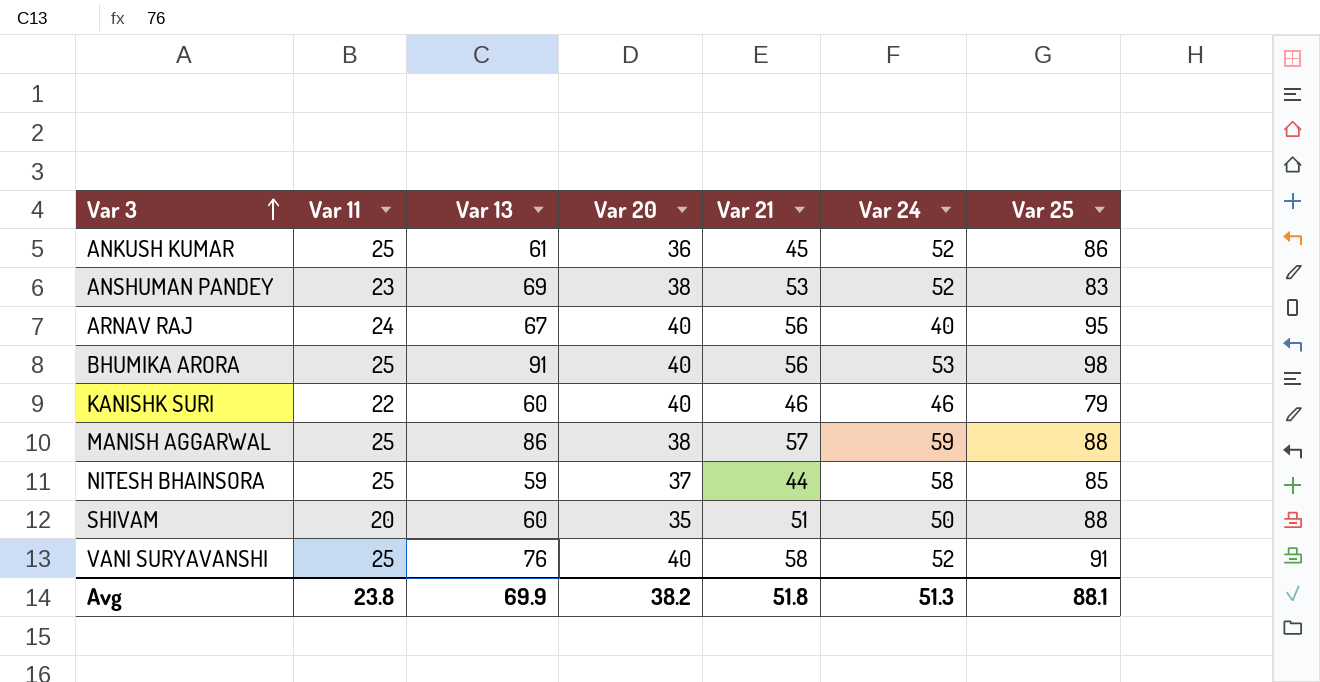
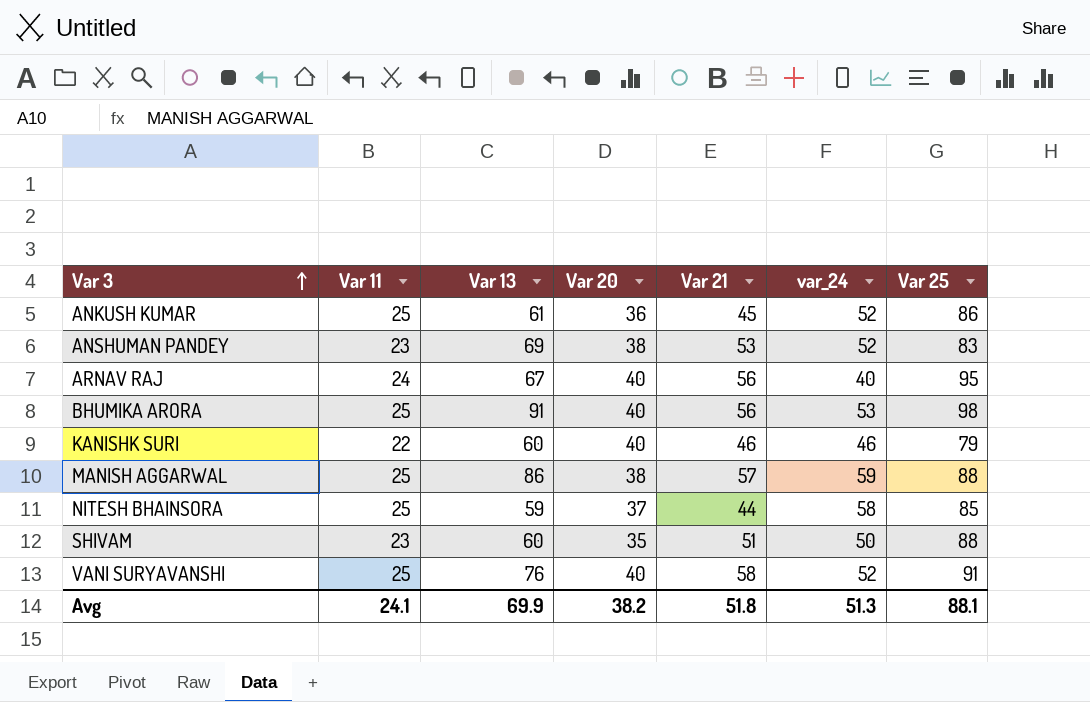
column name: Var 24 -> var_24
SHIVAM | Var 11: 20 -> 23
Avg | Var 11: 23.8 -> 24.1

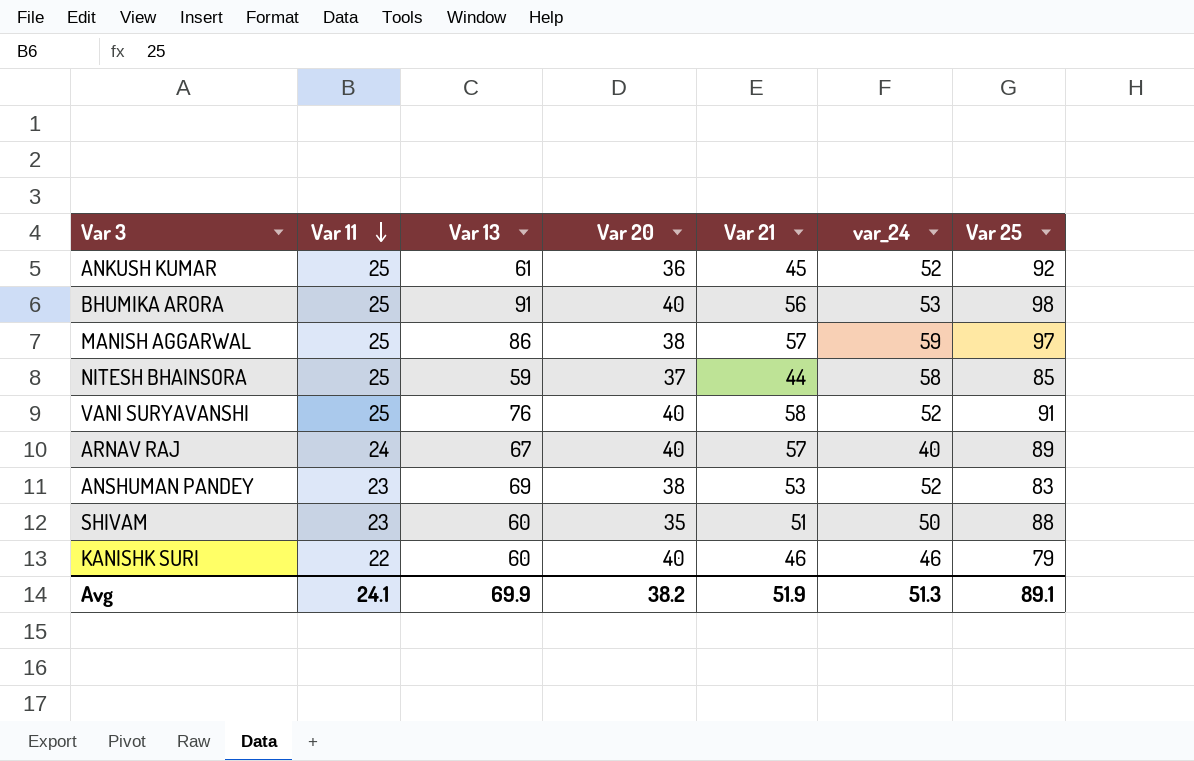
row order: Var 3 ascending -> Var 11 descending
ANKUSH KUMAR | Var 25: 86 -> 92
MANISH AGGARWAL | Var 25: 88 -> 97
ARNAV RAJ | Var 21: 56 -> 57
ARNAV RAJ | Var 25: 95 -> 89
Avg | Var 21: 51.8 -> 51.9
Avg | Var 25: 88.1 -> 89.1

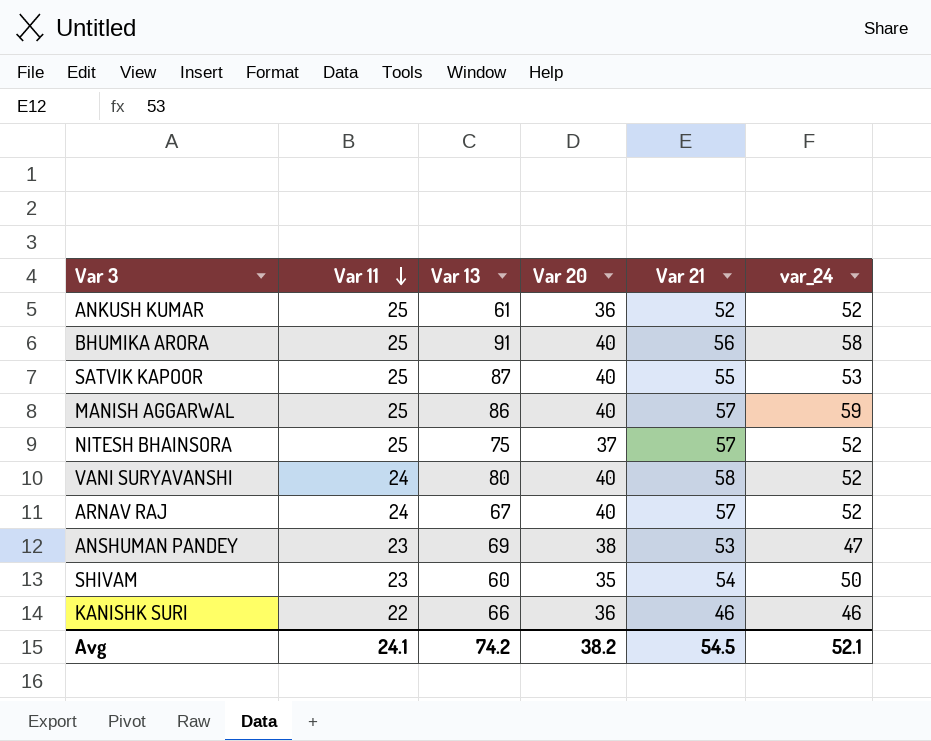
column Var 25 | position: 7 -> none
ANKUSH KUMAR | Var 21: 45 -> 52
BHUMIKA ARORA | var_24: 53 -> 58
row SATVIK KAPOOR: none -> 25 | 87 | 40 | 55 | 53
MANISH AGGARWAL | Var 20: 38 -> 40
NITESH BHAINSORA | Var 13: 59 -> 75
NITESH BHAINSORA | Var 21: 44 -> 57
NITESH BHAINSORA | var_24: 58 -> 52
VANI SURYAVANSHI | Var 11: 25 -> 24
VANI SURYAVANSHI | Var 13: 76 -> 80
ARNAV RAJ | var_24: 40 -> 52
ANSHUMAN PANDEY | var_24: 52 -> 47
SHIVAM | Var 21: 51 -> 54
KANISHK SURI | Var 13: 60 -> 66
KANISHK SURI | Var 20: 40 -> 36
Avg | Var 13: 69.9 -> 74.2
Avg | Var 21: 51.9 -> 54.5
Avg | var_24: 51.3 -> 52.1

